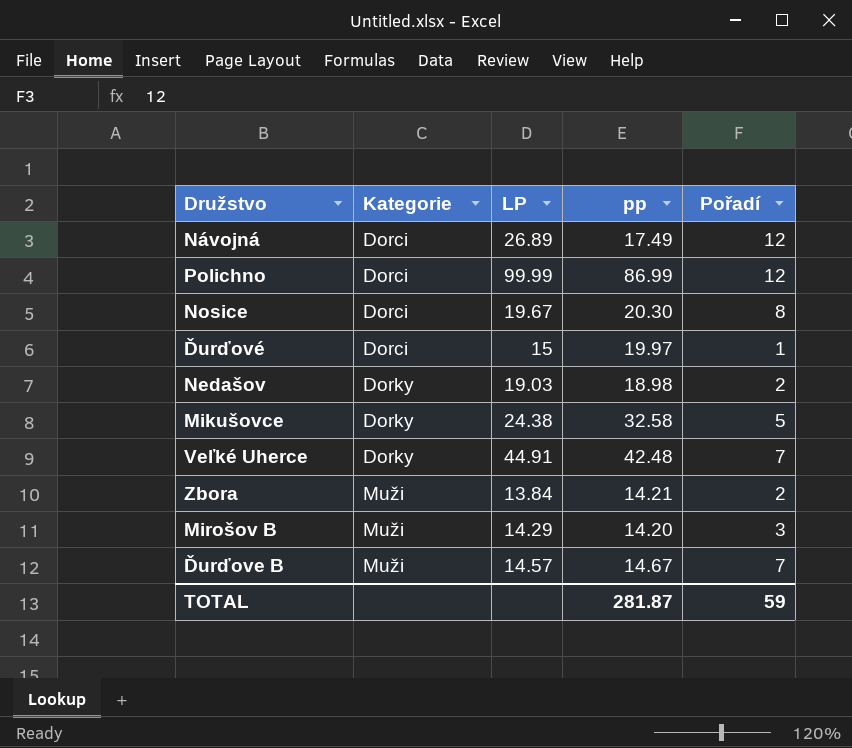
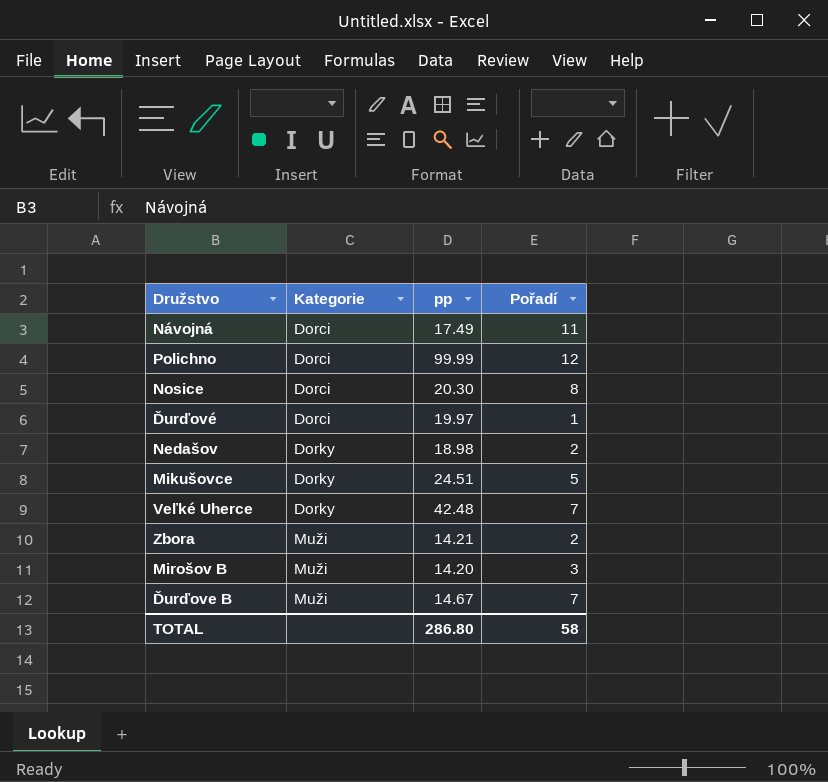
column LP | position: 3 -> none
Návojná | Pořadí: 12 -> 11
Polichno | pp: 86.99 -> 99.99
Mikušovce | pp: 32.58 -> 24.51
TOTAL | pp: 281.87 -> 286.80
TOTAL | Pořadí: 59 -> 58

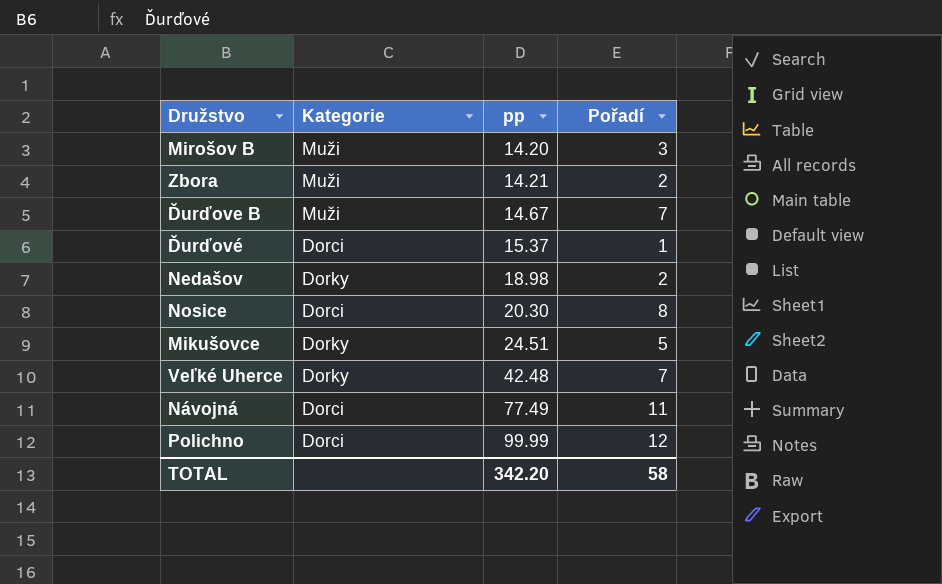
row order: Kategorie ascending -> pp ascending
Ďurďové | pp: 19.97 -> 15.37
Návojná | pp: 17.49 -> 77.49
TOTAL | pp: 286.80 -> 342.20

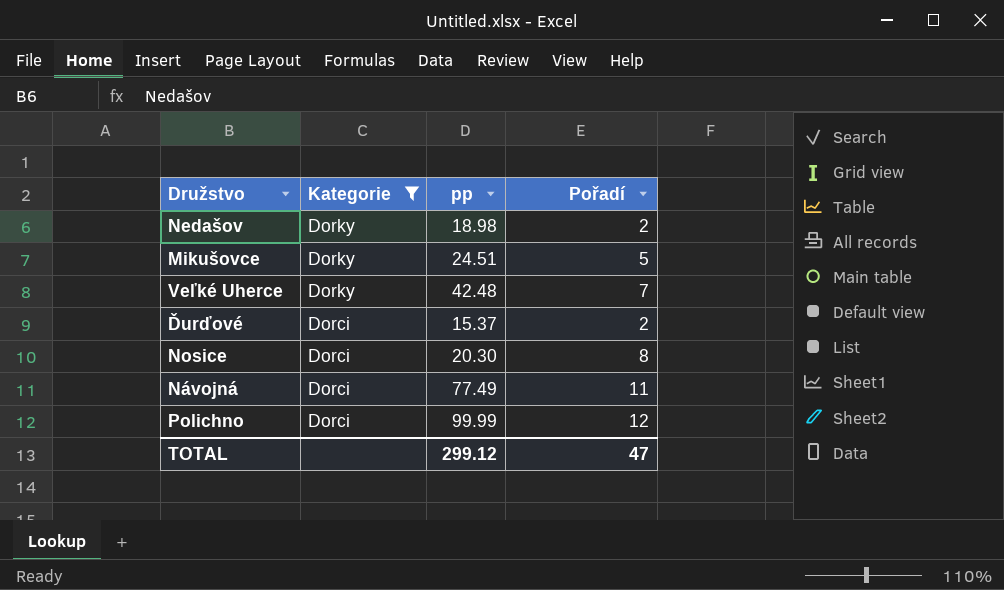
filter: none -> Kategorie != Muži
row order: pp ascending -> Kategorie descending
Ďurďové | Pořadí: 1 -> 2
TOTAL | pp: 342.20 -> 299.12
TOTAL | Pořadí: 58 -> 47

